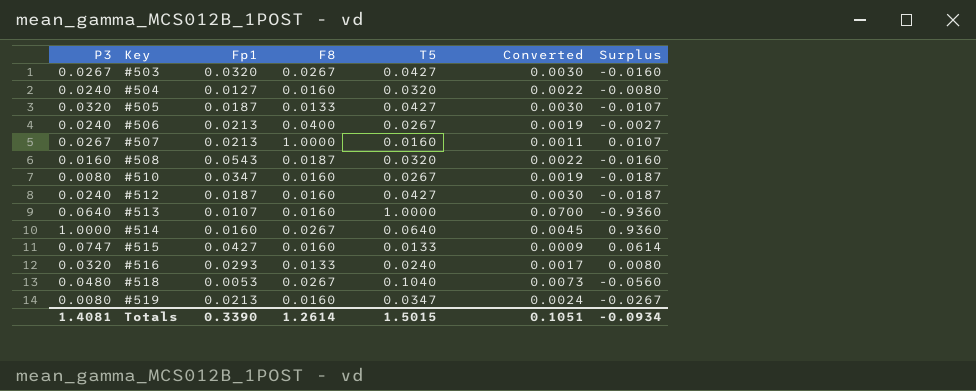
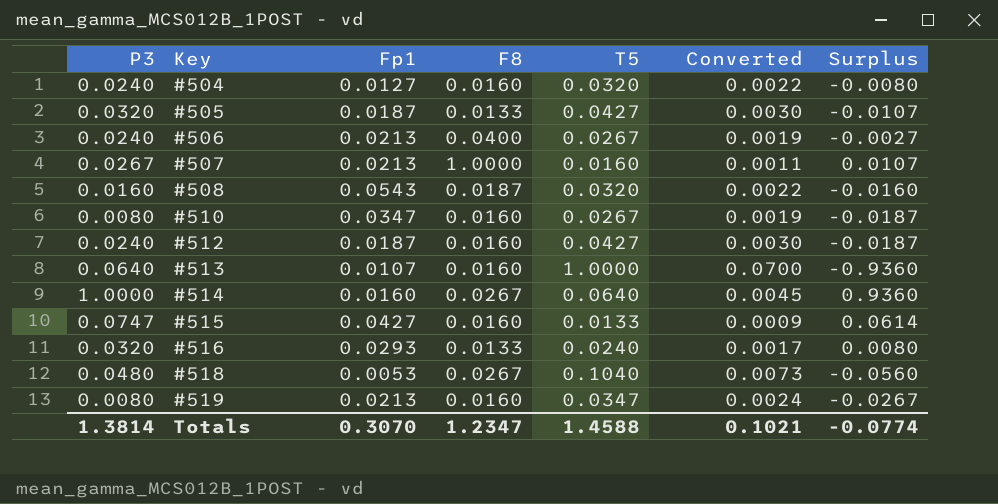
row #503: 0.0267 | 0.0320 | 0.0267 | 0.0427 | 0.0030 | -0.0160 -> none
Totals | P3: 1.4081 -> 1.3814
Totals | Fp1: 0.3390 -> 0.3070
Totals | F8: 1.2614 -> 1.2347
Totals | T5: 1.5015 -> 1.4588
Totals | Converted: 0.1051 -> 0.1021
Totals | Surplus: -0.0934 -> -0.0774

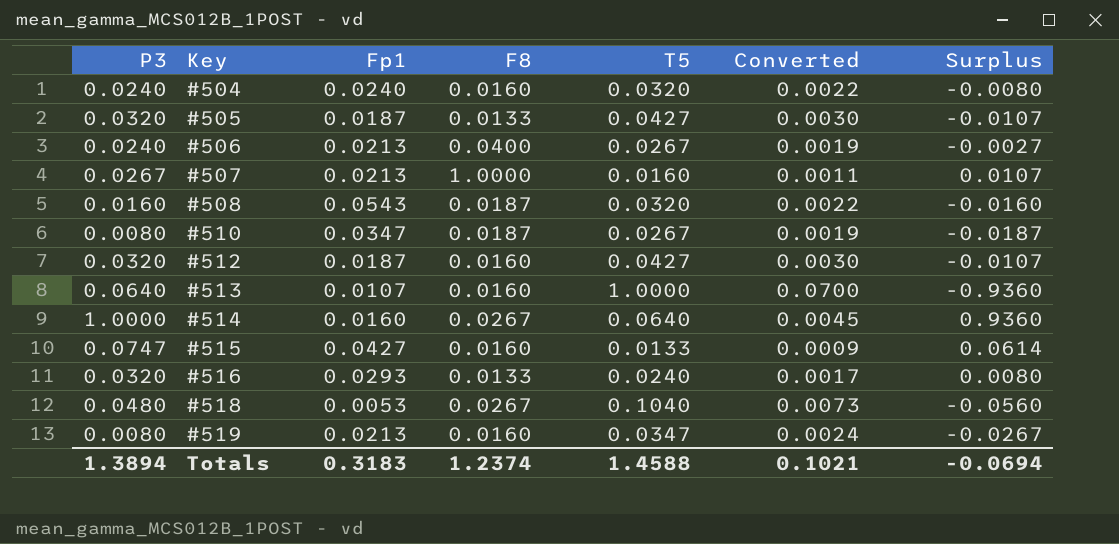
#504 | Fp1: 0.0127 -> 0.0240
#510 | F8: 0.0160 -> 0.0187
#512 | P3: 0.0240 -> 0.0320
#512 | Surplus: -0.0187 -> -0.0107
Totals | P3: 1.3814 -> 1.3894
Totals | Fp1: 0.3070 -> 0.3183
Totals | F8: 1.2347 -> 1.2374
Totals | Surplus: -0.0774 -> -0.0694

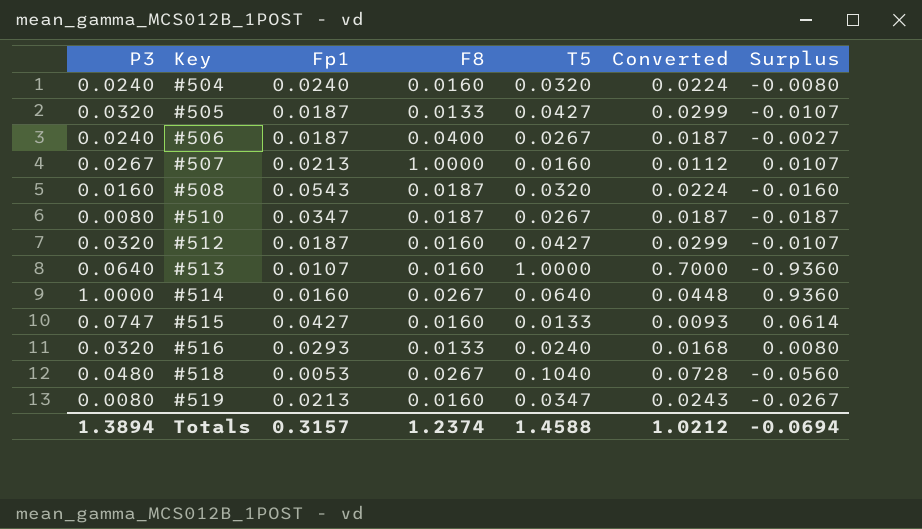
column Converted | formula: [T5] * 0.07 -> [T5] * 0.7
#506 | Fp1: 0.0213 -> 0.0187
Totals | Fp1: 0.3183 -> 0.3157
Totals | Converted: 0.1021 -> 1.0212

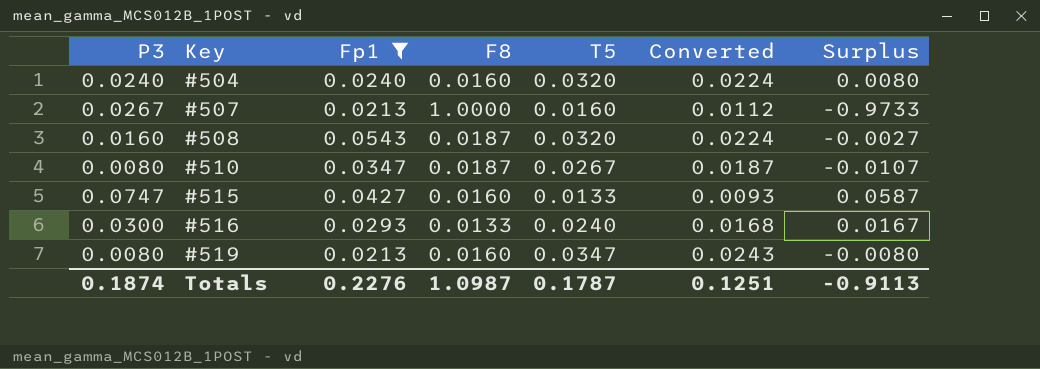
filter: none -> Fp1 >= 0.0213
column Surplus | formula: [P3] - [T5] -> [P3] - [F8]
#516 | P3: 0.0320 -> 0.0300
Totals | P3: 1.3894 -> 0.1874
Totals | Fp1: 0.3157 -> 0.2276
Totals | F8: 1.2374 -> 1.0987
Totals | T5: 1.4588 -> 0.1787
Totals | Converted: 1.0212 -> 0.1251
Totals | Surplus: -0.0694 -> -0.9113

